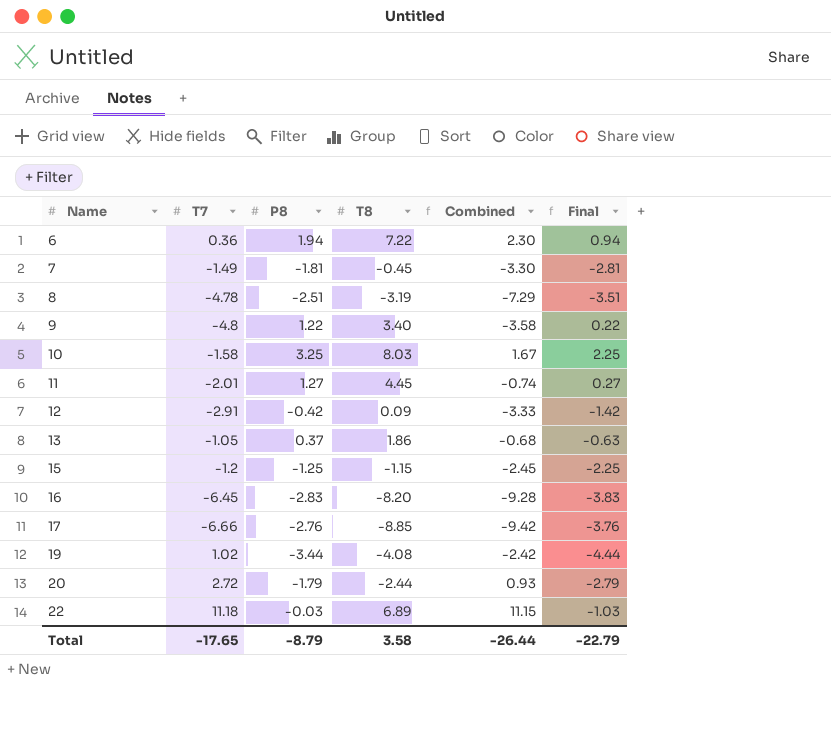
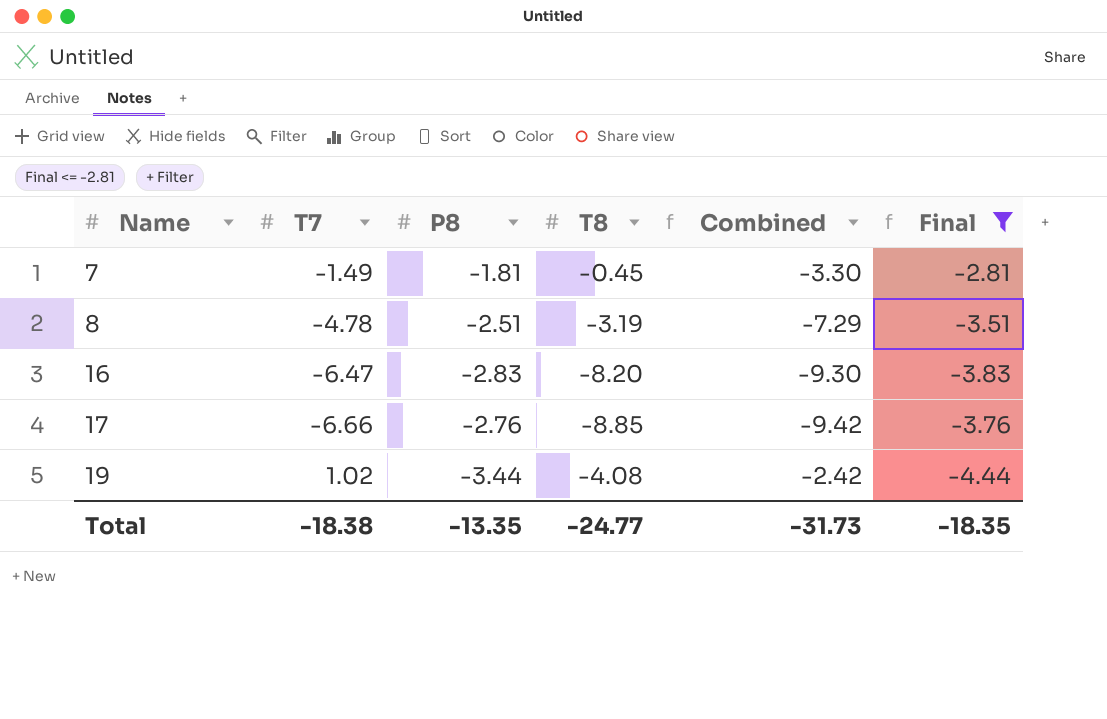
filter: none -> Final <= -2.81
16 | T7: -6.45 -> -6.47
16 | Combined: -9.28 -> -9.30
Total | T7: -17.65 -> -18.38
Total | P8: -8.79 -> -13.35
Total | T8: 3.58 -> -24.77
Total | Combined: -26.44 -> -31.73
Total | Final: -22.79 -> -18.35

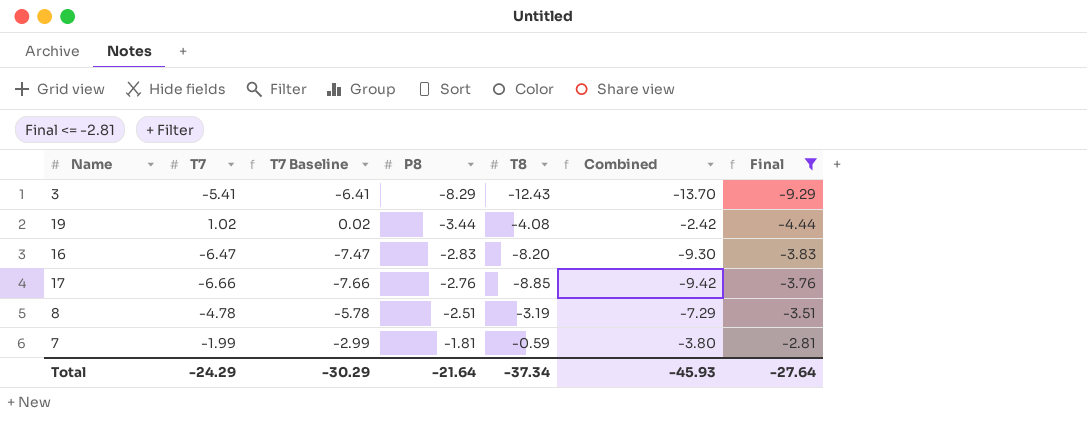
row order: Name ascending -> P8 ascending
column T7 Baseline | formula: none -> [T7] - 1
row 3: none -> -5.41 | -6.41 | -8.29 | -12.43 | -13.70 | -9.29
7 | T7: -1.49 -> -1.99
7 | T8: -0.45 -> -0.59
7 | Combined: -3.30 -> -3.80
Total | T7: -18.38 -> -24.29
Total | P8: -13.35 -> -21.64
Total | T8: -24.77 -> -37.34
Total | Combined: -31.73 -> -45.93
Total | Final: -18.35 -> -27.64

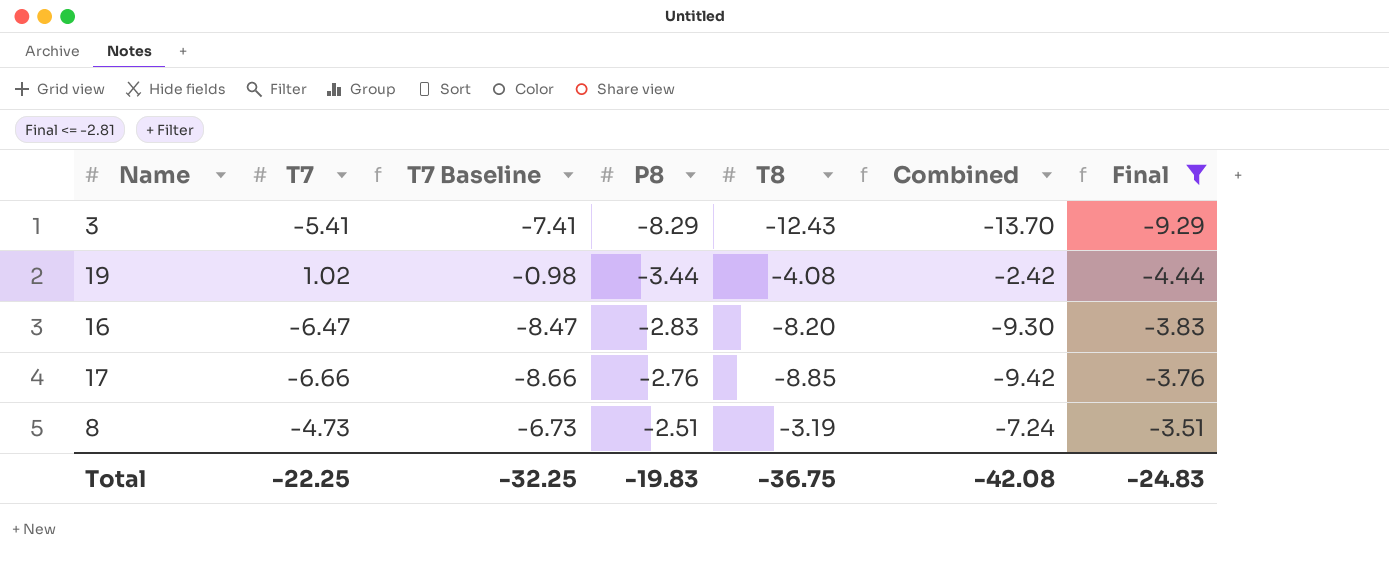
column T7 Baseline | formula: [T7] - 1 -> [T7] - 2
row 7: -1.99 | -2.99 | -1.81 | -0.59 | -3.80 | -2.81 -> none
8 | T7: -4.78 -> -4.73
8 | Combined: -7.29 -> -7.24
Total | T7: -24.29 -> -22.25
Total | T7 Baseline: -30.29 -> -32.25
Total | P8: -21.64 -> -19.83
Total | T8: -37.34 -> -36.75
Total | Combined: -45.93 -> -42.08
Total | Final: -27.64 -> -24.83

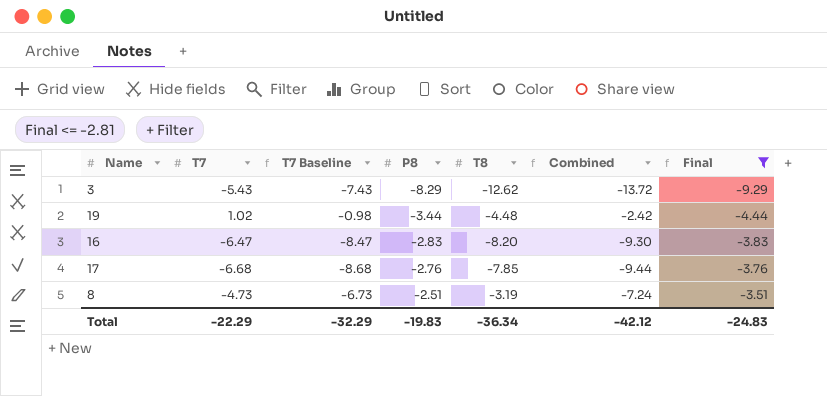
3 | T7: -5.41 -> -5.43
3 | T7 Baseline: -7.41 -> -7.43
3 | T8: -12.43 -> -12.62
3 | Combined: -13.70 -> -13.72
19 | T8: -4.08 -> -4.48
17 | T7: -6.66 -> -6.68
17 | T7 Baseline: -8.66 -> -8.68
17 | T8: -8.85 -> -7.85
17 | Combined: -9.42 -> -9.44
Total | T7: -22.25 -> -22.29
Total | T7 Baseline: -32.25 -> -32.29
Total | T8: -36.75 -> -36.34
Total | Combined: -42.08 -> -42.12

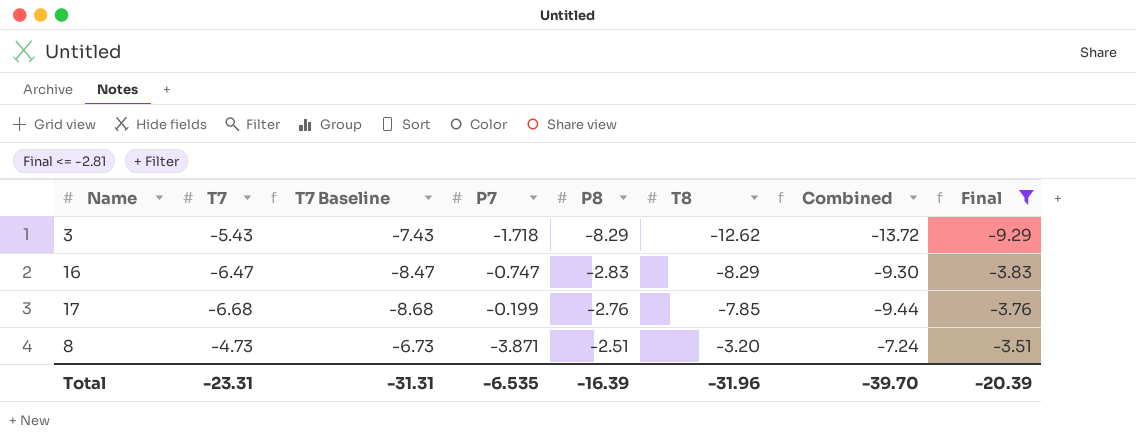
column P7 | position: none -> 4
row 19: 1.02 | -0.98 | -3.44 | -4.48 | -2.42 | -4.44 -> none
16 | T8: -8.20 -> -8.29
8 | T8: -3.19 -> -3.20
Total | T7: -22.29 -> -23.31
Total | T7 Baseline: -32.29 -> -31.31
Total | P8: -19.83 -> -16.39
Total | T8: -36.34 -> -31.96
Total | Combined: -42.12 -> -39.70
Total | Final: -24.83 -> -20.39

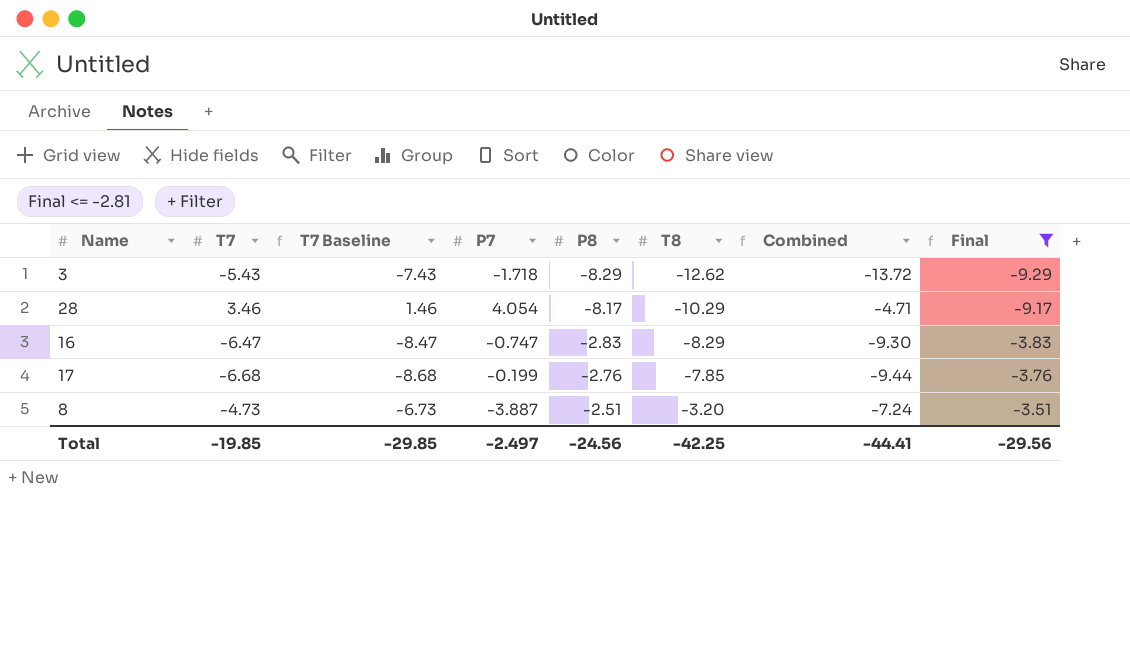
row 28: none -> 3.46 | 1.46 | 4.054 | -8.17 | -10.29 | -4.71 | -9.17
8 | P7: -3.871 -> -3.887
Total | T7: -23.31 -> -19.85
Total | T7 Baseline: -31.31 -> -29.85
Total | P7: -6.535 -> -2.497
Total | P8: -16.39 -> -24.56
Total | T8: -31.96 -> -42.25
Total | Combined: -39.70 -> -44.41
Total | Final: -20.39 -> -29.56

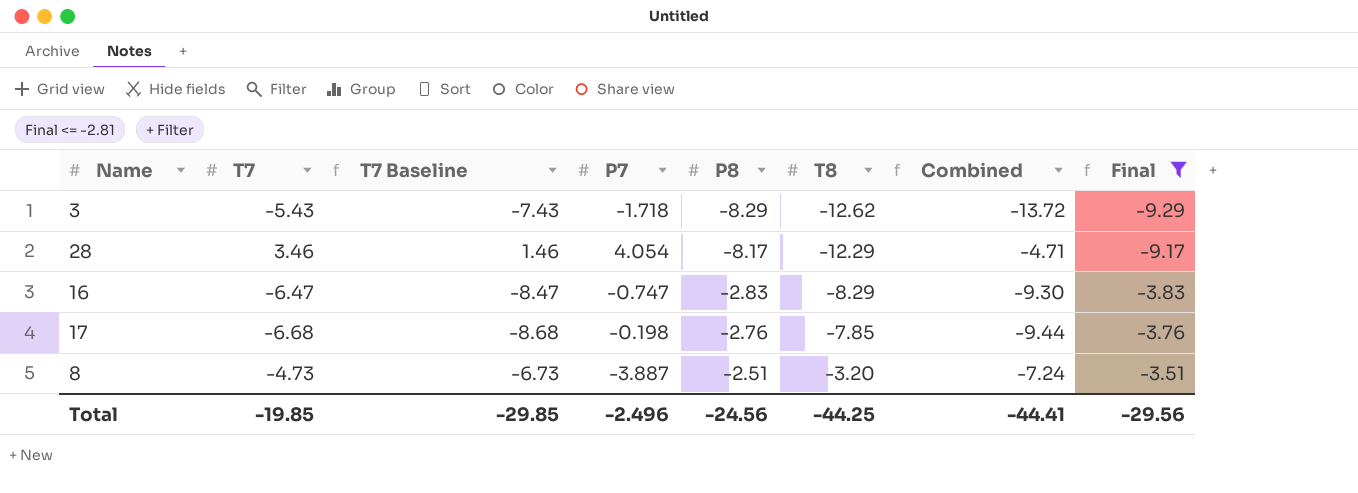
28 | T8: -10.29 -> -12.29
17 | P7: -0.199 -> -0.198
Total | P7: -2.497 -> -2.496
Total | T8: -42.25 -> -44.25

